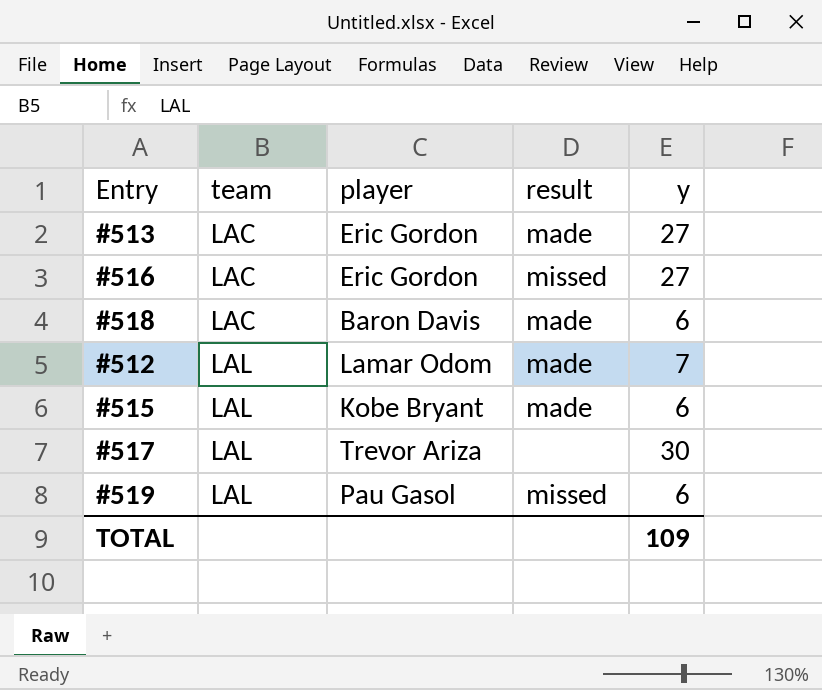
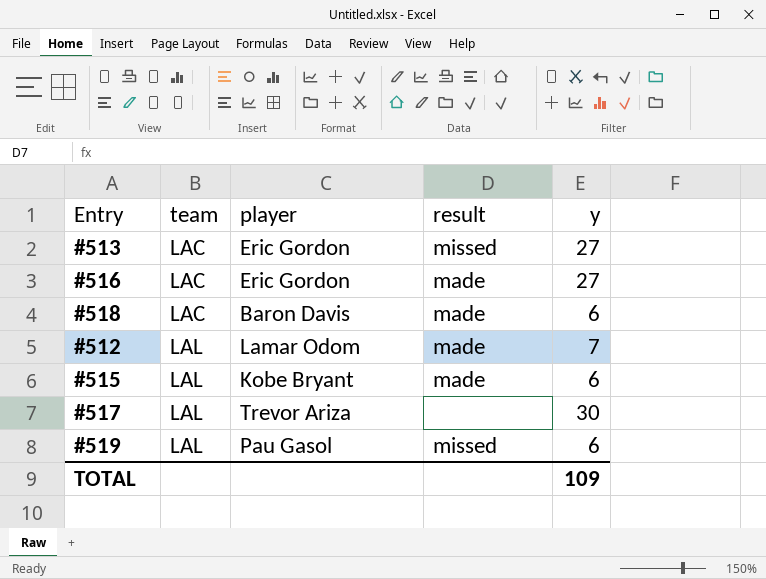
#513 | result: made -> missed
#516 | result: missed -> made

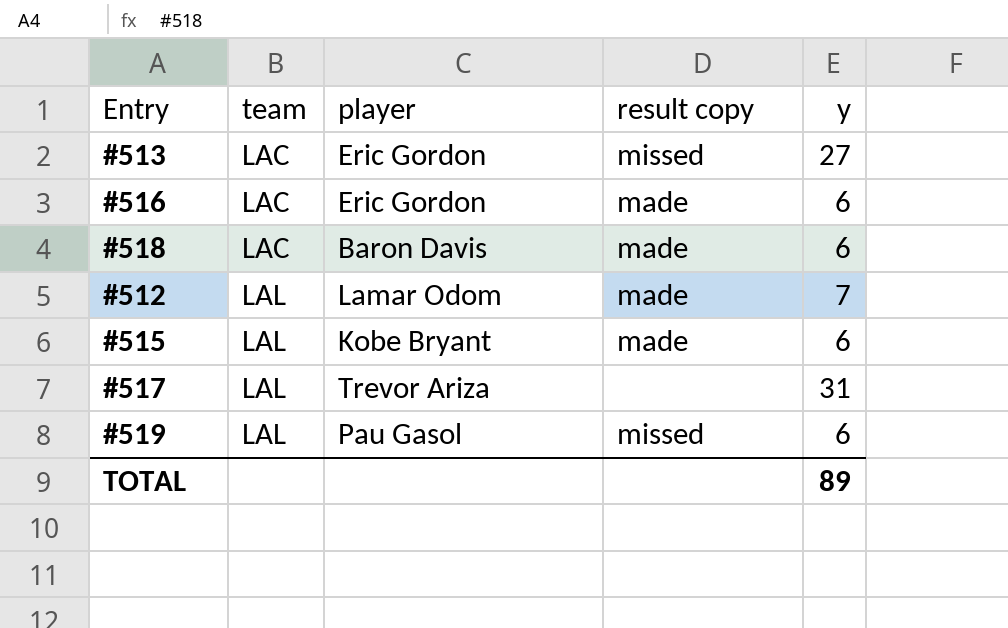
column name: result -> result copy
#516 | y: 27 -> 6
#517 | y: 30 -> 31
TOTAL | y: 109 -> 89

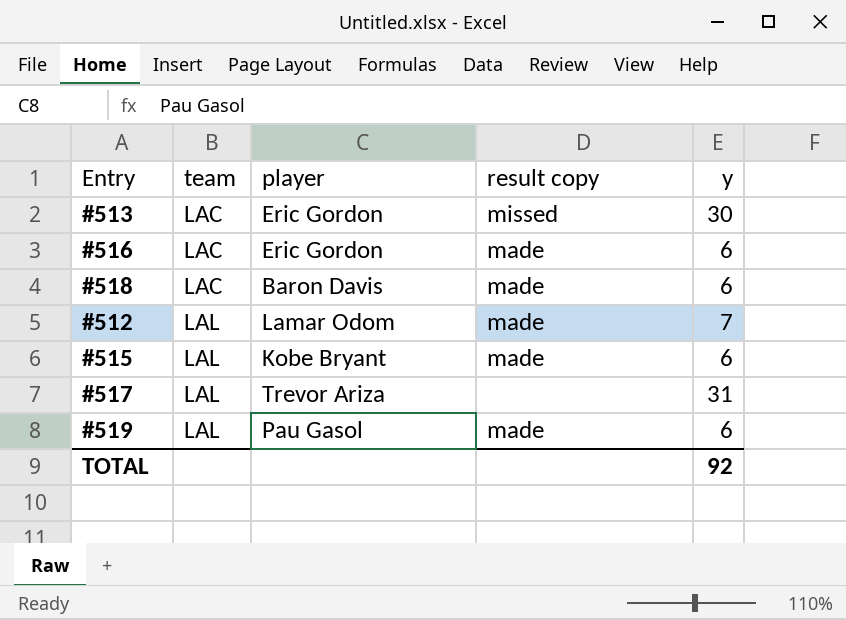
#513 | y: 27 -> 30
#519 | result copy: missed -> made
TOTAL | y: 89 -> 92

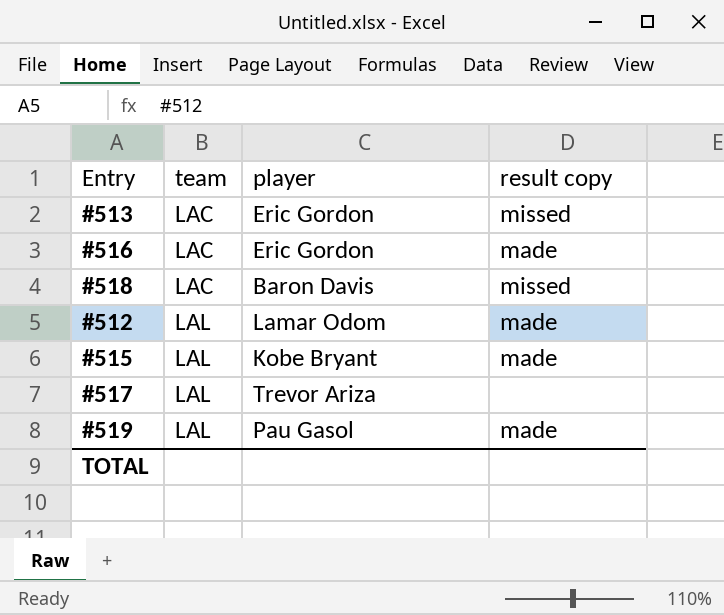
column y | position: 5 -> none
#518 | result copy: made -> missed

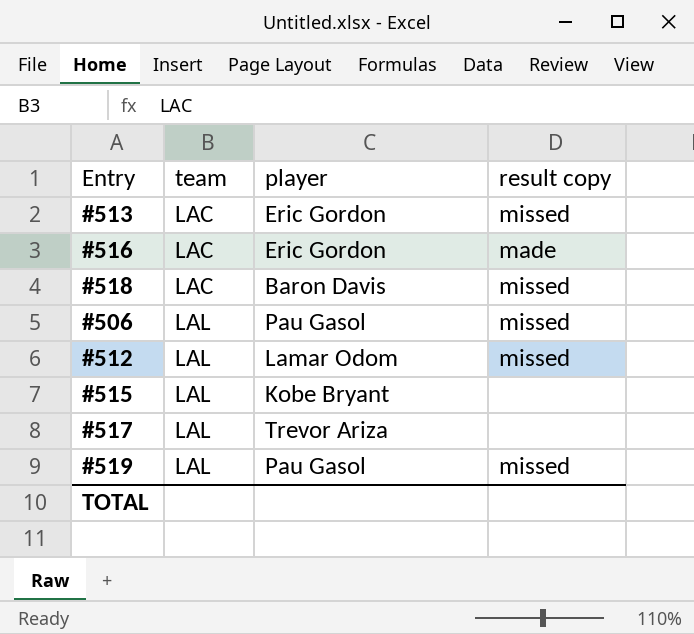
row #506: none -> LAL | Pau Gasol | missed
#512 | result copy: made -> missed
#515 | result copy: made -> none
#519 | result copy: made -> missed

